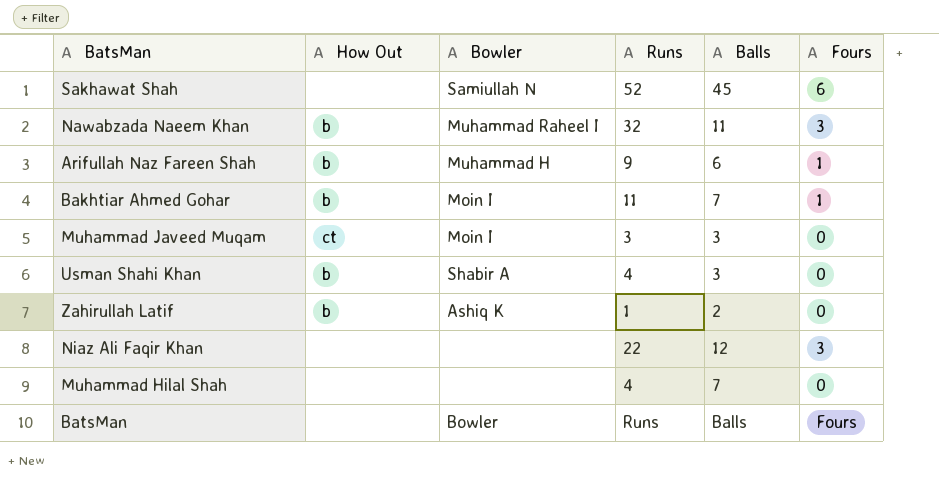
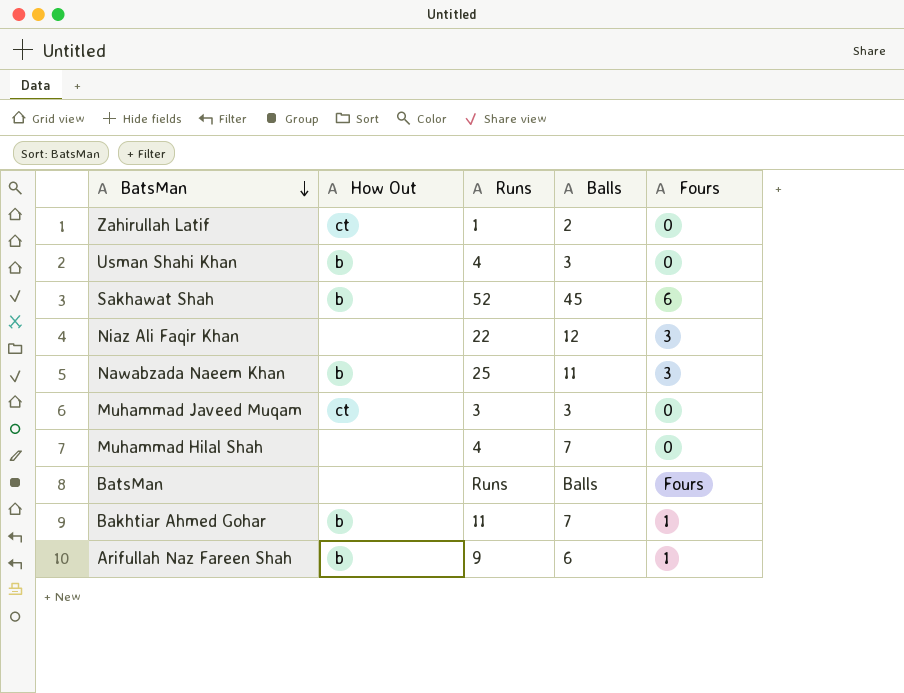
row order: none -> BatsMan descending
column Bowler | position: 3 -> none
Zahirullah Latif | How Out: b -> ct
Sakhawat Shah | How Out: none -> b
Nawabzada Naeem Khan | Runs: 32 -> 25

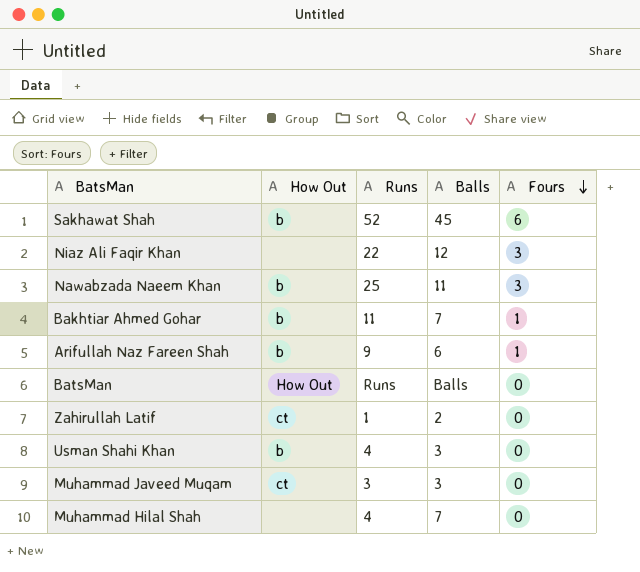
row order: BatsMan descending -> Fours descending
BatsMan | How Out: none -> How Out
BatsMan | Fours: Fours -> 0

